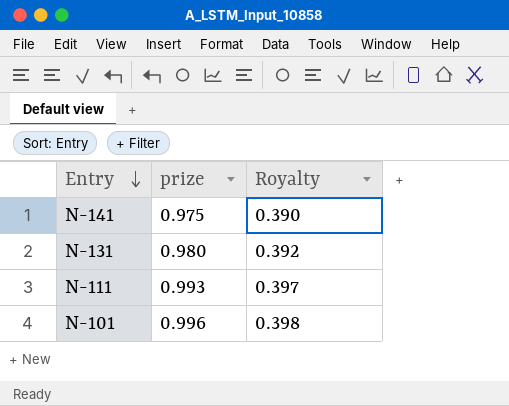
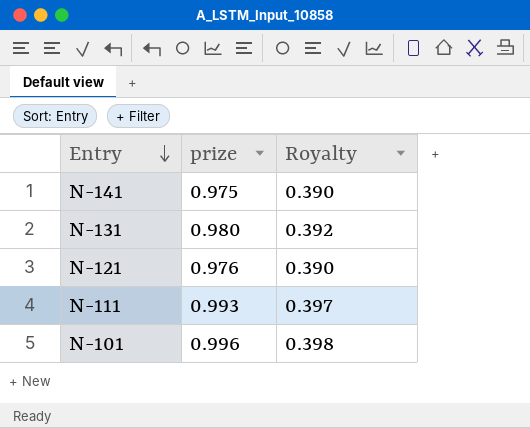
row N-121: none -> 0.976 | 0.390

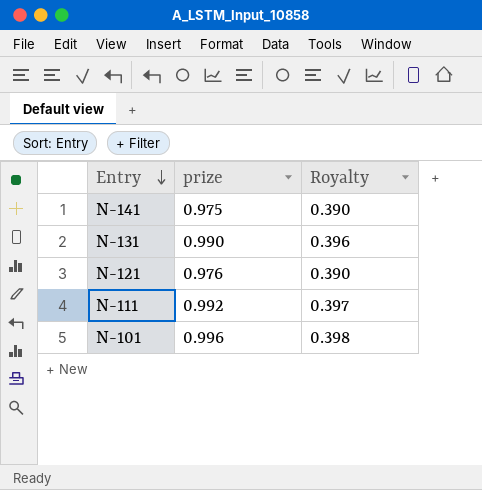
N-131 | prize: 0.980 -> 0.990
N-131 | Royalty: 0.392 -> 0.396
N-111 | prize: 0.993 -> 0.992

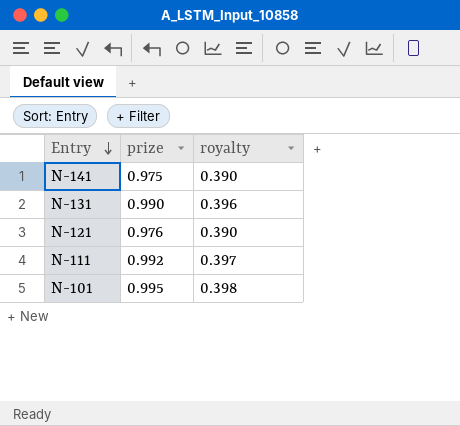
column name: Royalty -> royalty
N-101 | prize: 0.996 -> 0.995

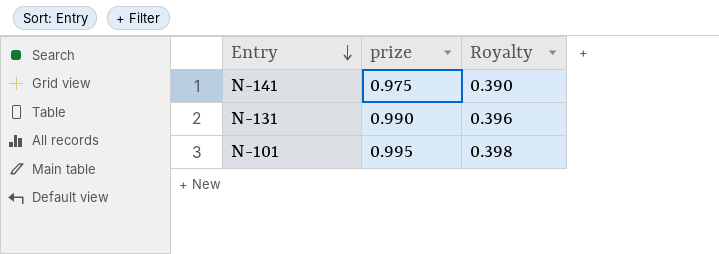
column name: royalty -> Royalty
row N-121: 0.976 | 0.390 -> none
row N-111: 0.992 | 0.397 -> none

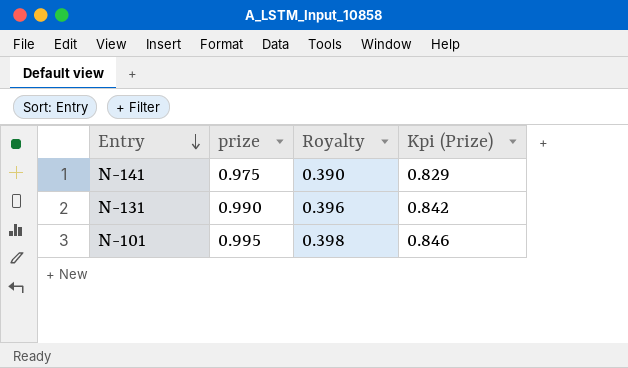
column Kpi (Prize) | formula: none -> [prize] * 0.85

